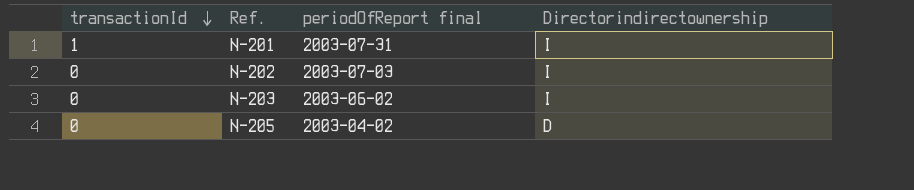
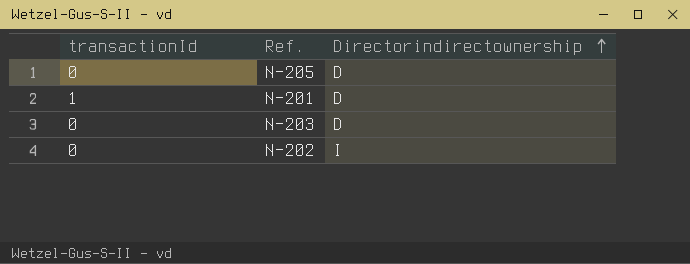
row order: transactionId descending -> Directorindirectownership ascending
column periodOfReport final | position: 3 -> none
N-201 | Directorindirectownership: I -> D
N-203 | Directorindirectownership: I -> D

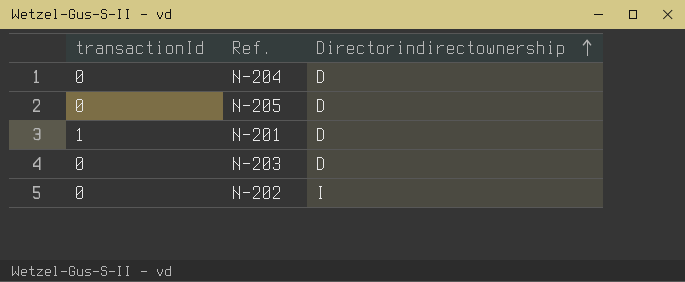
row N-204: none -> 0 | D

